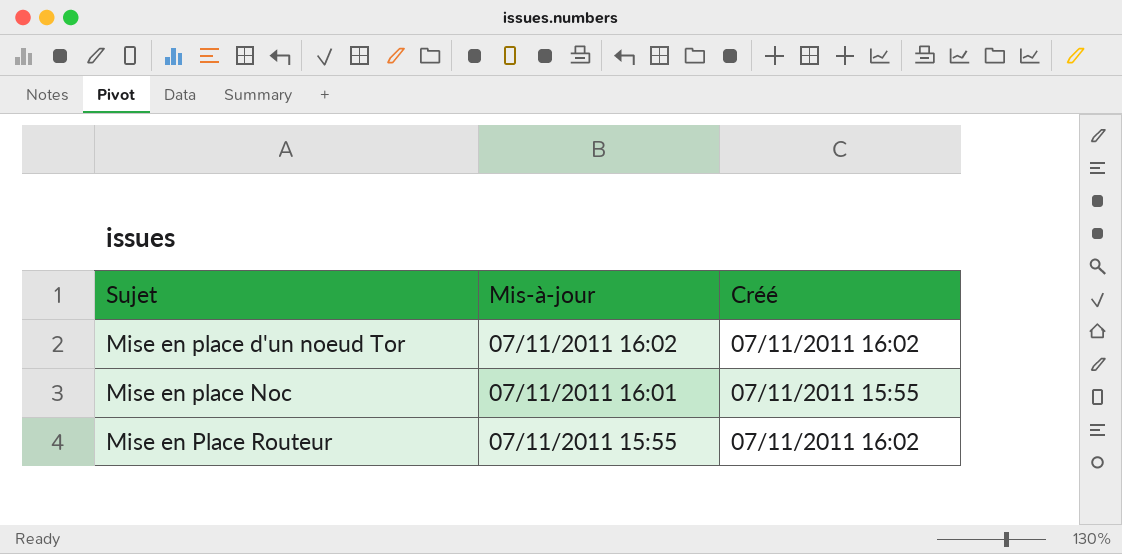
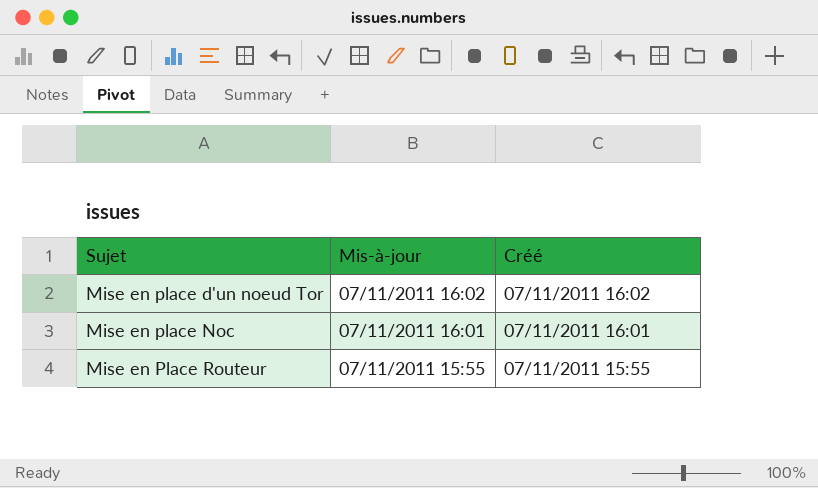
Mise en place Noc | Créé: 07/11/2011 15:55 -> 07/11/2011 16:01
Mise en Place Routeur | Créé: 07/11/2011 16:02 -> 07/11/2011 15:55

